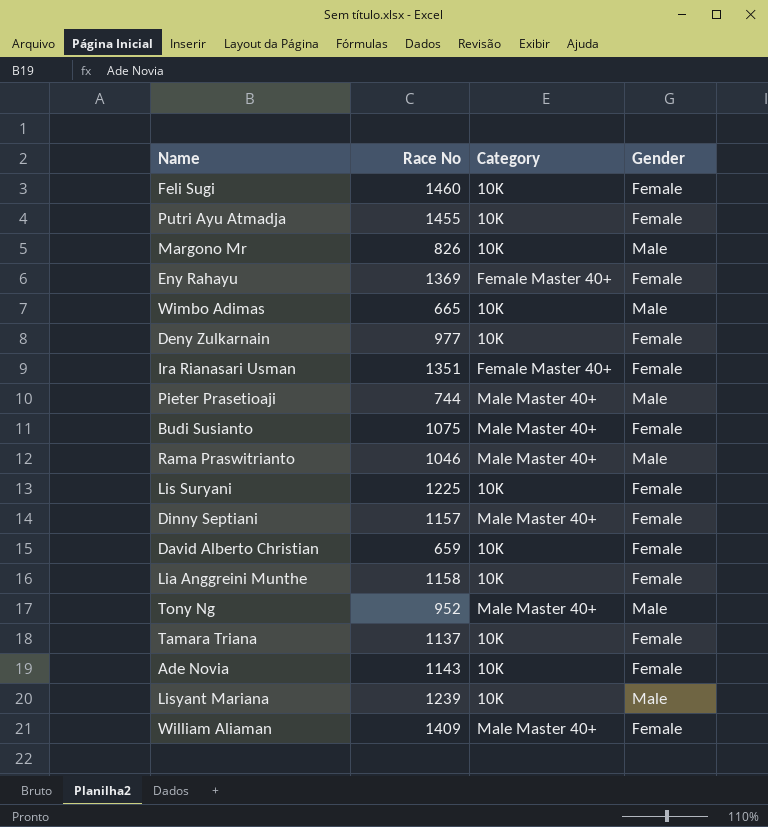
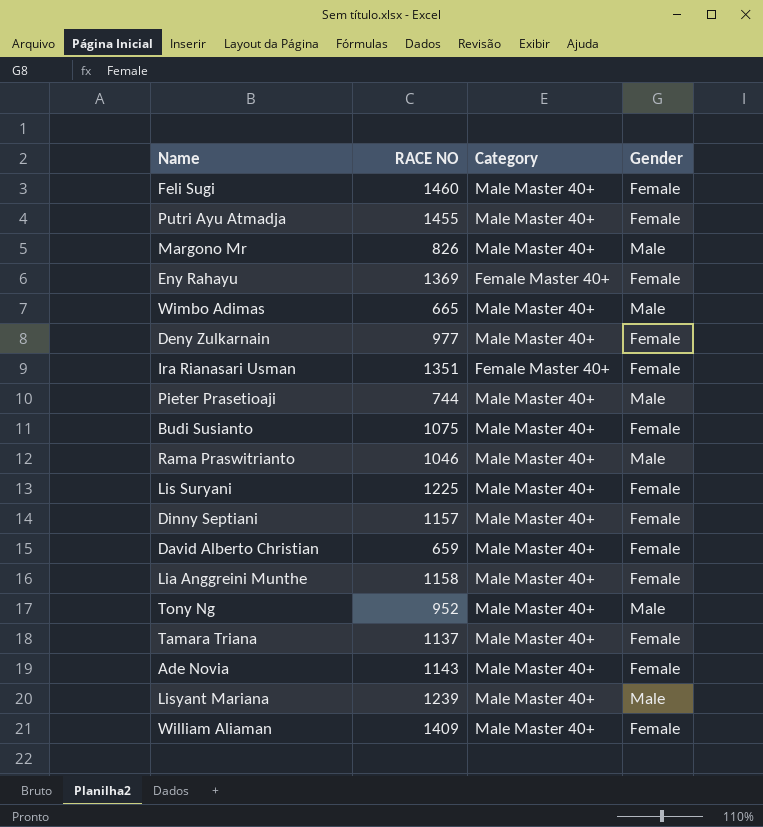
column name: Race No -> RACE NO
Feli Sugi | Category: 10K -> Male Master 40+
Putri Ayu Atmadja | Category: 10K -> Male Master 40+
Margono Mr | Category: 10K -> Male Master 40+
Wimbo Adimas | Category: 10K -> Male Master 40+
Deny Zulkarnain | Category: 10K -> Male Master 40+
Lis Suryani | Category: 10K -> Male Master 40+
David Alberto Christian | Category: 10K -> Male Master 40+
Lia Anggreini Munthe | Category: 10K -> Male Master 40+
Tamara Triana | Category: 10K -> Male Master 40+
Ade Novia | Category: 10K -> Male Master 40+
Lisyant Mariana | Category: 10K -> Male Master 40+

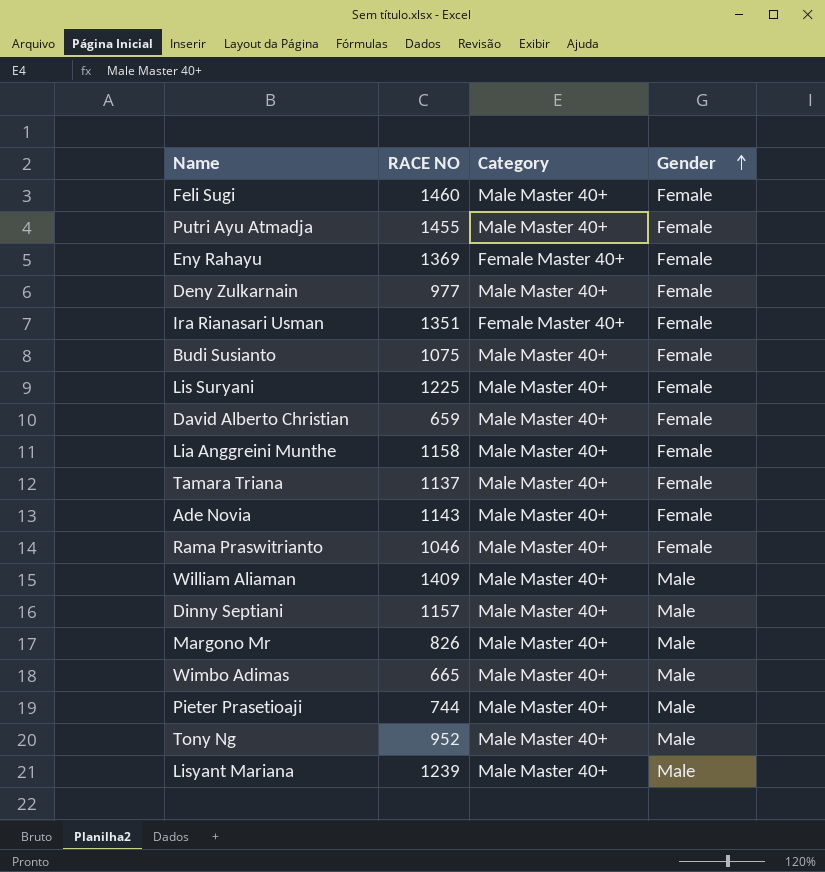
row order: none -> Gender ascending
Rama Praswitrianto | Gender: Male -> Female
William Aliaman | Gender: Female -> Male
Dinny Septiani | Gender: Female -> Male

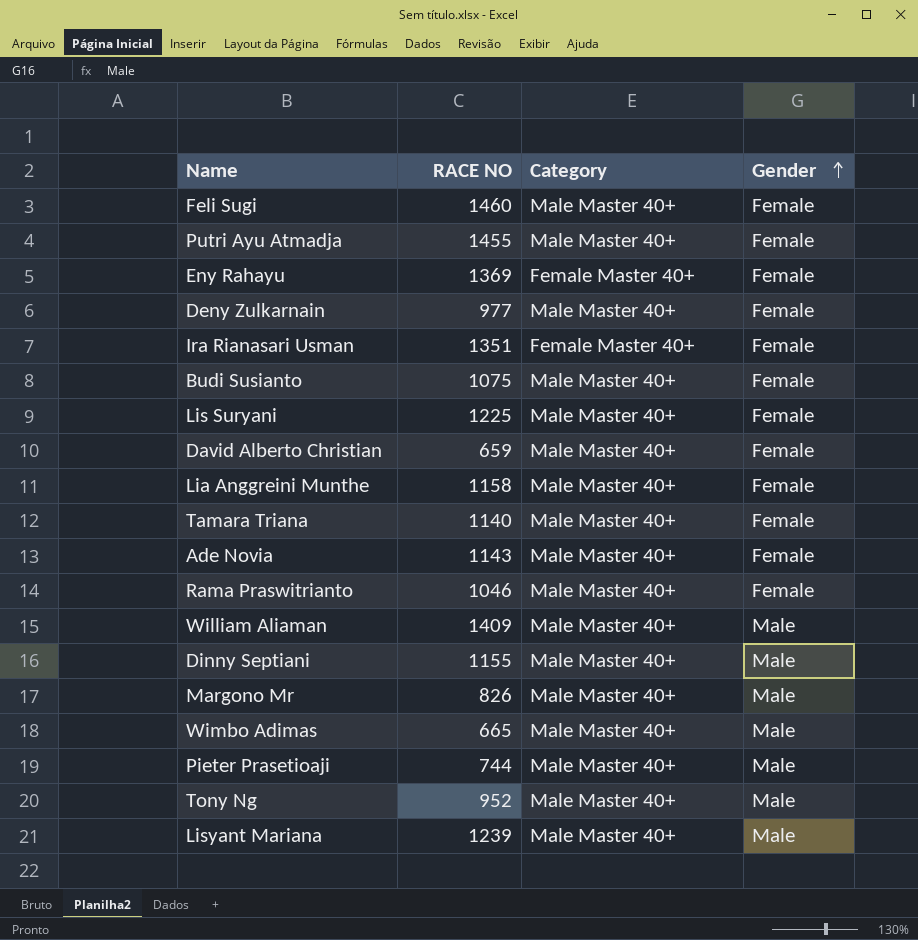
Tamara Triana | RACE NO: 1137 -> 1140
Dinny Septiani | RACE NO: 1157 -> 1155

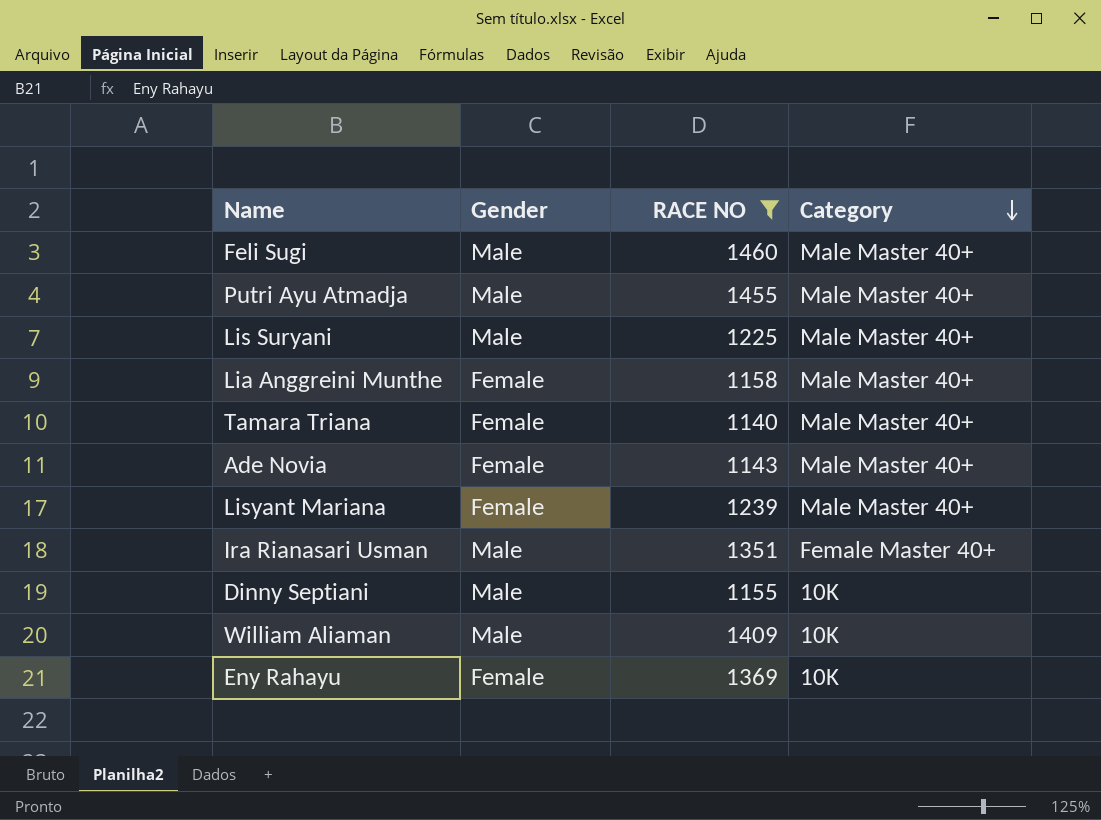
filter: none -> RACE NO >= 1140
row order: Gender ascending -> Category descending
column Gender | position: 4 -> 2
Feli Sugi | Gender: Female -> Male
Putri Ayu Atmadja | Gender: Female -> Male
Lis Suryani | Gender: Female -> Male
Lisyant Mariana | Gender: Male -> Female
Ira Rianasari Usman | Gender: Female -> Male
Dinny Septiani | Category: Male Master 40+ -> 10K
William Aliaman | Category: Male Master 40+ -> 10K
Eny Rahayu | Category: Female Master 40+ -> 10K

